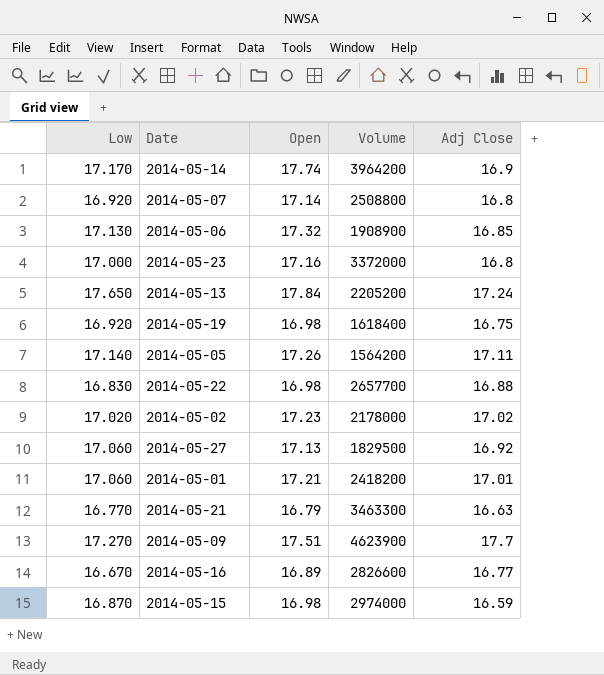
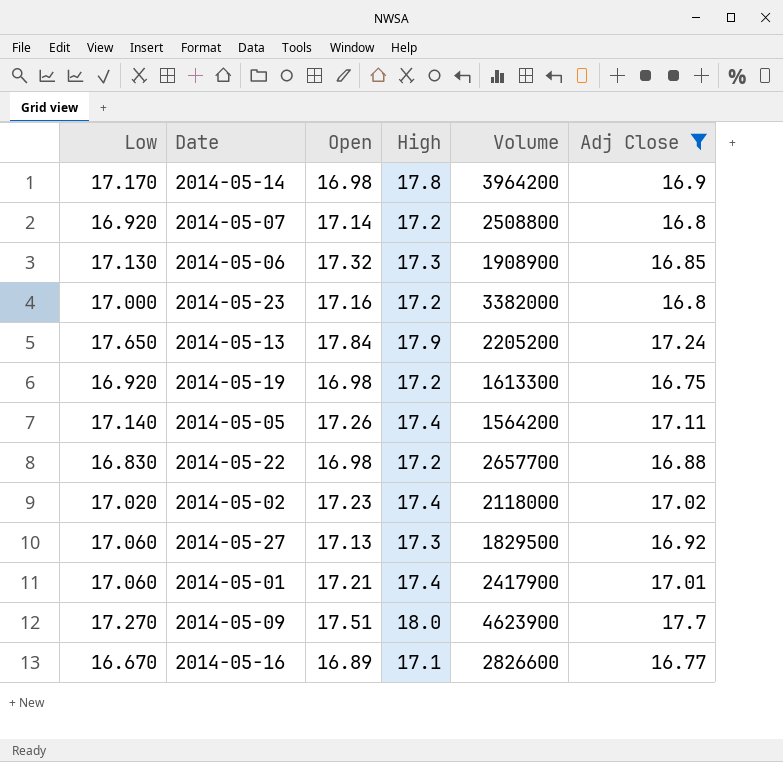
filter: none -> Adj Close >= 16.75
column High | position: none -> 4
2014-05-14 | Open: 17.74 -> 16.98
2014-05-23 | Volume: 3372000 -> 3382000
2014-05-19 | Volume: 1618400 -> 1613300
2014-05-02 | Volume: 2178000 -> 2118000
2014-05-01 | Volume: 2418200 -> 2417900

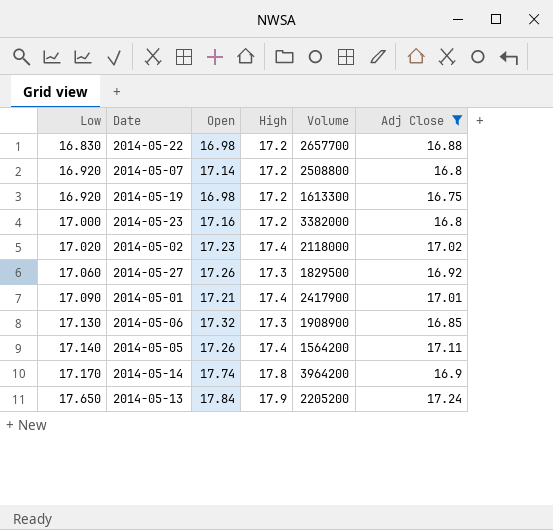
row order: none -> Low ascending
row 2014-05-09: 17.270 | 17.51 | 18.0 | 4623900 | 17.7 -> none
row 2014-05-16: 16.670 | 16.89 | 17.1 | 2826600 | 16.77 -> none
2014-05-27 | Open: 17.13 -> 17.26
2014-05-01 | Low: 17.060 -> 17.090
2014-05-14 | Open: 16.98 -> 17.74

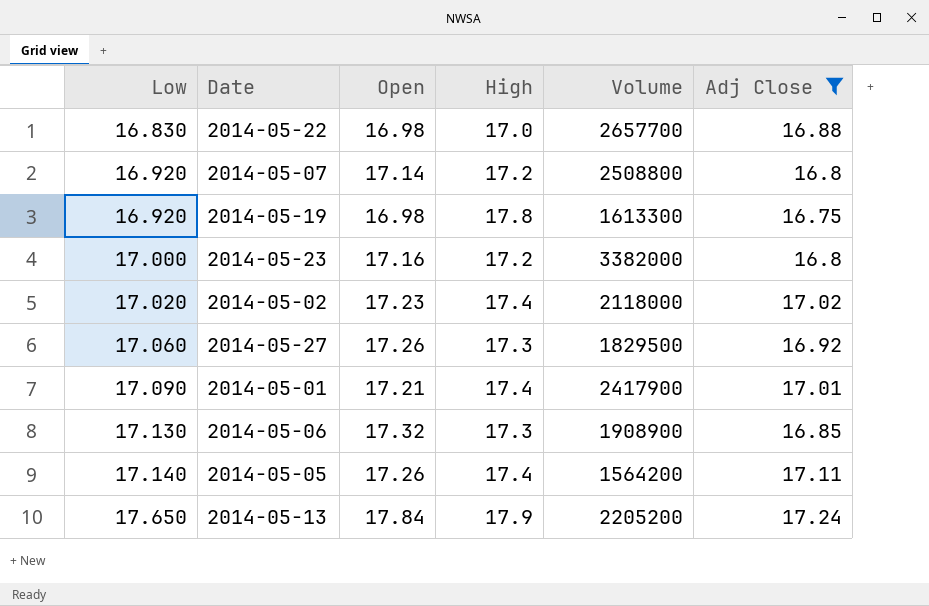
row 2014-05-14: 17.170 | 17.74 | 17.8 | 3964200 | 16.9 -> none
2014-05-22 | High: 17.2 -> 17.0
2014-05-19 | High: 17.2 -> 17.8

